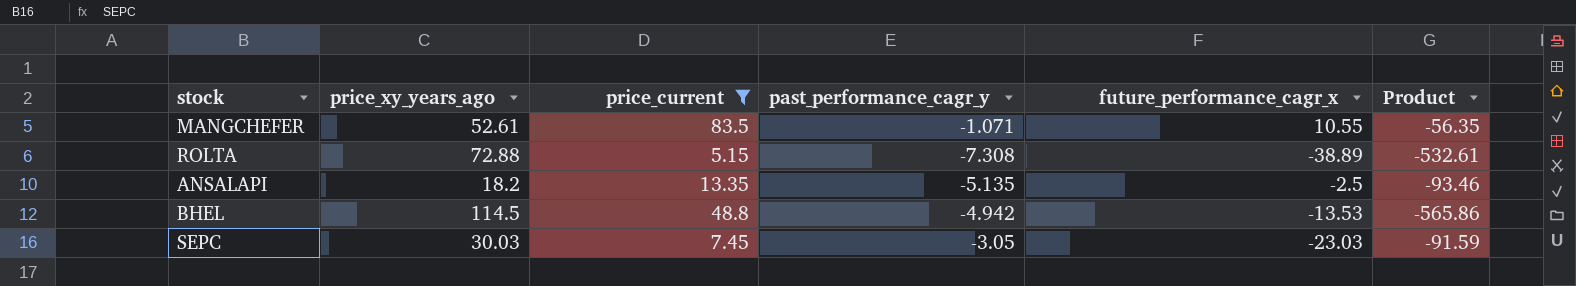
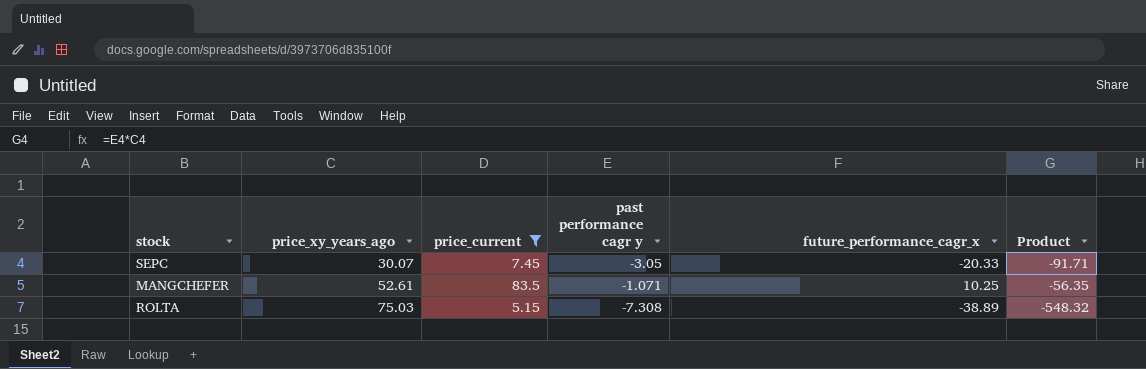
row order: none -> price_xy_years_ago ascending
column name: past_performance_cagr_y -> past performance cagr y
row ANSALAPI: 18.2 | 13.35 | -5.135 | -2.5 | -93.46 -> none
row BHEL: 114.5 | 48.8 | -4.942 | -13.53 | -565.86 -> none
SEPC | price_xy_years_ago: 30.03 -> 30.07
SEPC | future_performance_cagr_x: -23.03 -> -20.33
SEPC | Product: -91.59 -> -91.71
MANGCHEFER | future_performance_cagr_x: 10.55 -> 10.25
ROLTA | price_xy_years_ago: 72.88 -> 75.03
ROLTA | Product: -532.61 -> -548.32

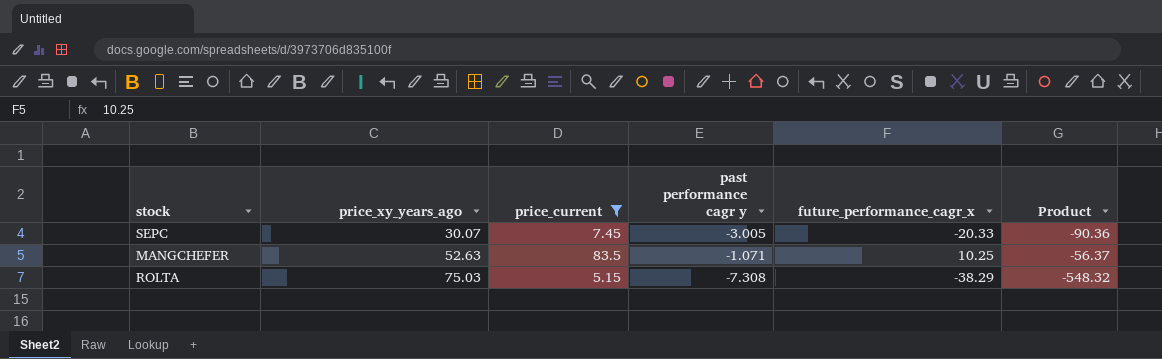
SEPC | past performance cagr y: -3.05 -> -3.005
SEPC | Product: -91.71 -> -90.36
MANGCHEFER | price_xy_years_ago: 52.61 -> 52.63
MANGCHEFER | Product: -56.35 -> -56.37
ROLTA | future_performance_cagr_x: -38.89 -> -38.29

